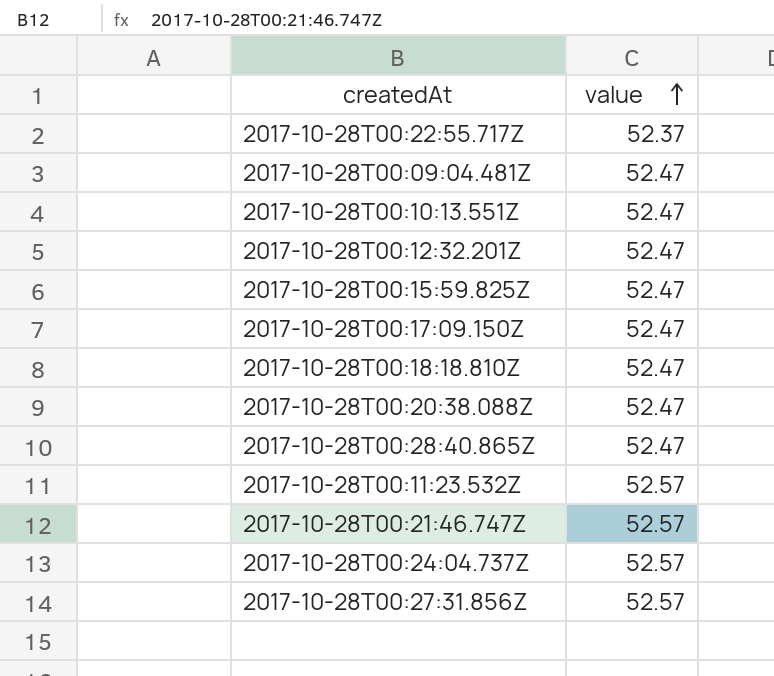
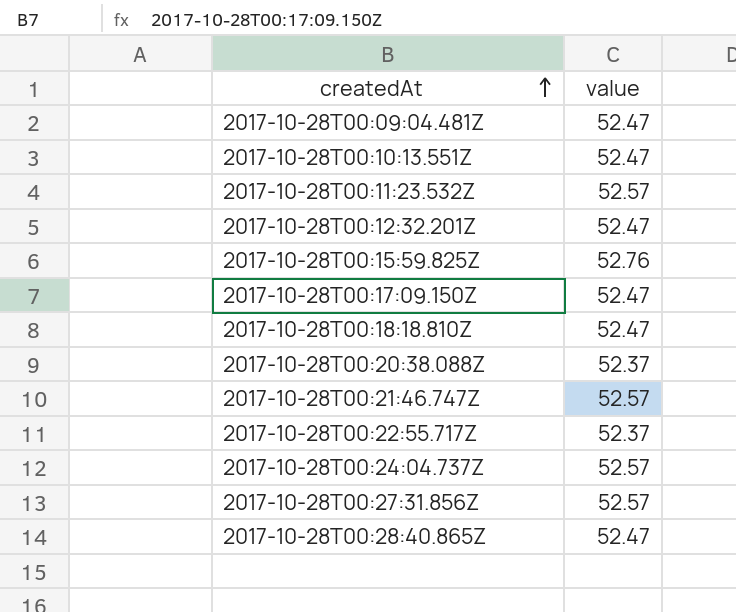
row order: value ascending -> createdAt ascending
2017-10-28T00:15:59.825Z | value: 52.47 -> 52.76
2017-10-28T00:20:38.088Z | value: 52.47 -> 52.37

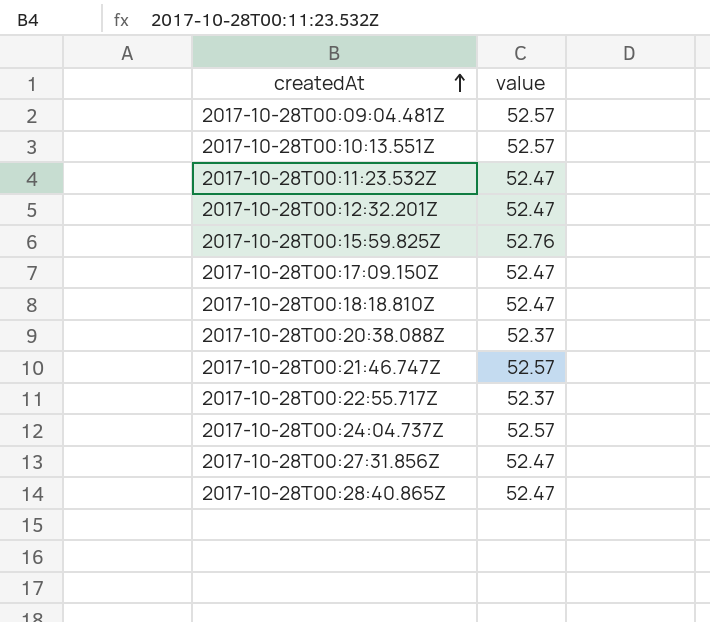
2017-10-28T00:09:04.481Z | value: 52.47 -> 52.57
2017-10-28T00:10:13.551Z | value: 52.47 -> 52.57
2017-10-28T00:11:23.532Z | value: 52.57 -> 52.47
2017-10-28T00:27:31.856Z | value: 52.57 -> 52.47

